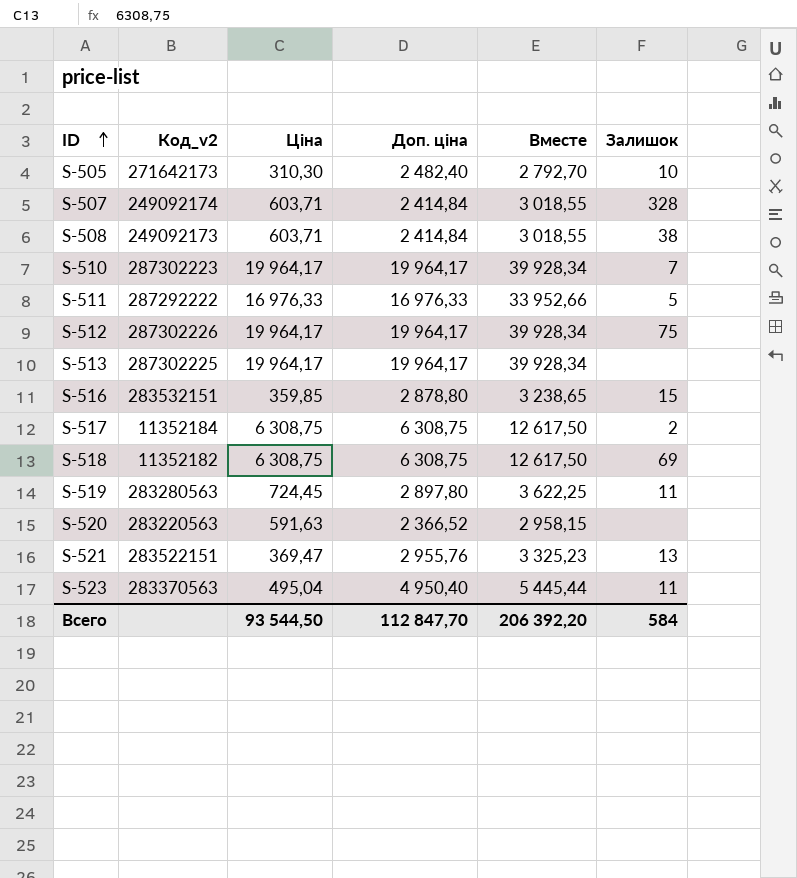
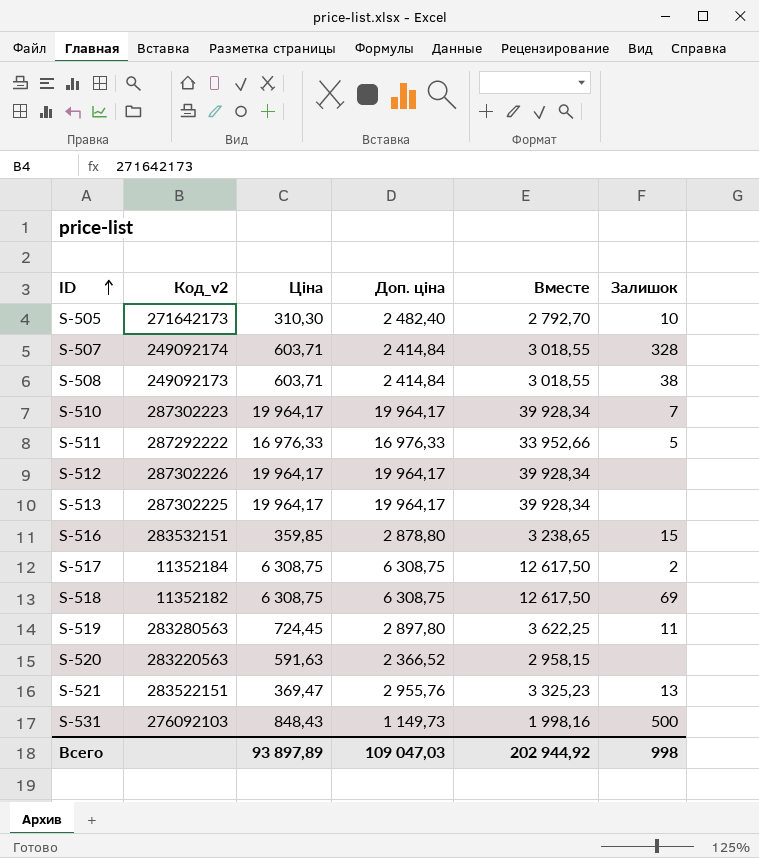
row S-523: 283370563 | 495,04 | 4 950,40 | 5 445,44 | 11 -> none
S-512 | Залишок: 75 -> none
row S-531: none -> 276092103 | 848,43 | 1 149,73 | 1 998,16 | 500
Всего | Ціна: 93 544,50 -> 93 897,89
Всего | Доп. ціна: 112 847,70 -> 109 047,03
Всего | Вместе: 206 392,20 -> 202 944,92
Всего | Залишок: 584 -> 998

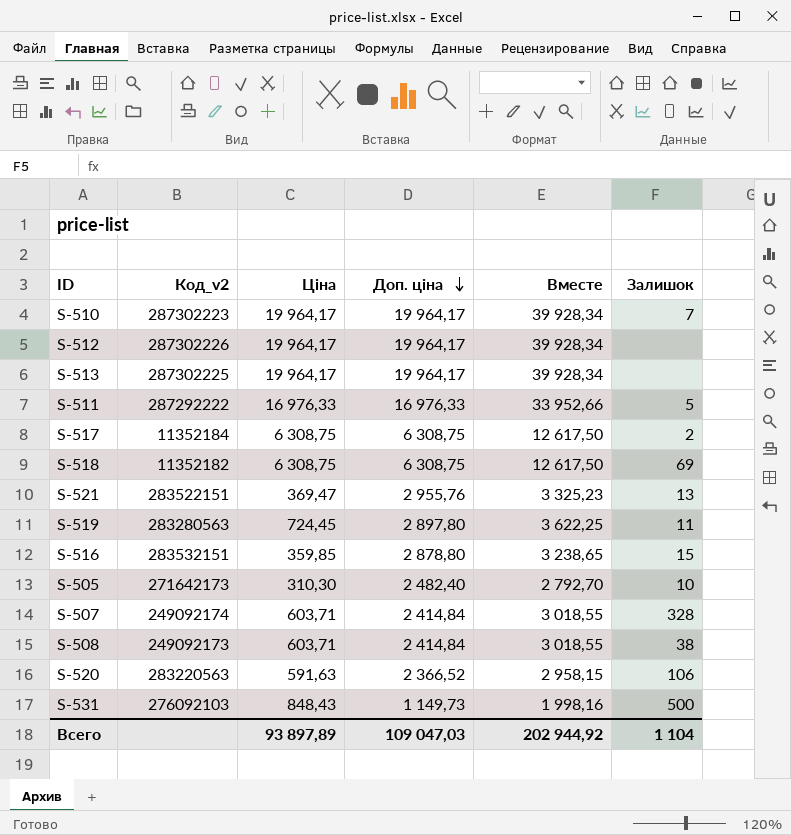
row order: ID ascending -> Доп. ціна descending
S-520 | Залишок: none -> 106
Всего | Залишок: 998 -> 1 104

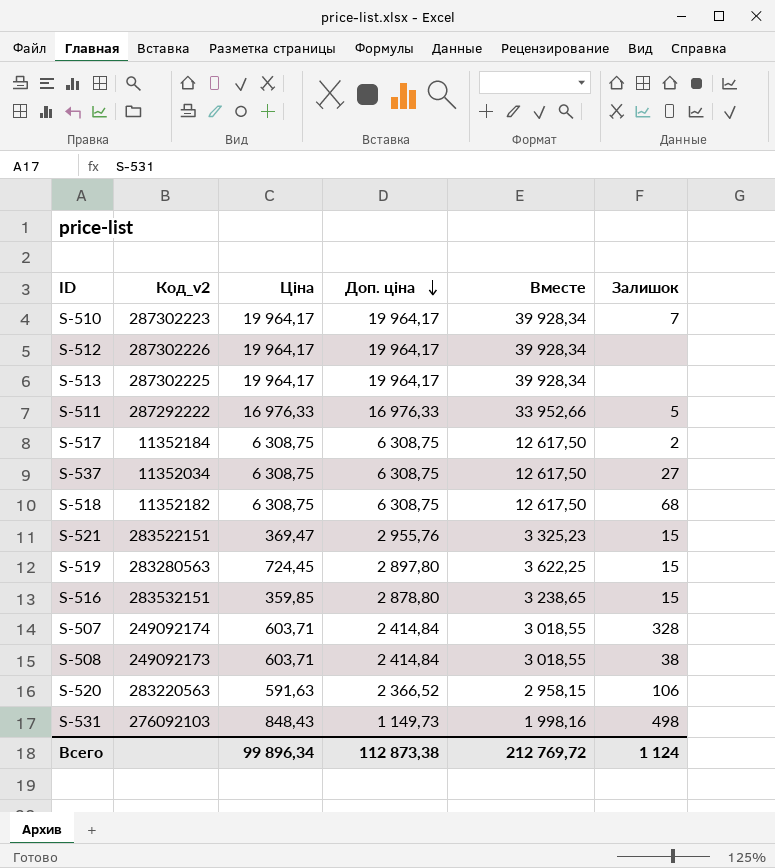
row S-505: 271642173 | 310,30 | 2 482,40 | 2 792,70 | 10 -> none
row S-537: none -> 11352034 | 6 308,75 | 6 308,75 | 12 617,50 | 27
S-518 | Залишок: 69 -> 68
S-521 | Залишок: 13 -> 15
S-519 | Залишок: 11 -> 15
S-531 | Залишок: 500 -> 498
Всего | Ціна: 93 897,89 -> 99 896,34
Всего | Доп. ціна: 109 047,03 -> 112 873,38
Всего | Вместе: 202 944,92 -> 212 769,72
Всего | Залишок: 1 104 -> 1 124

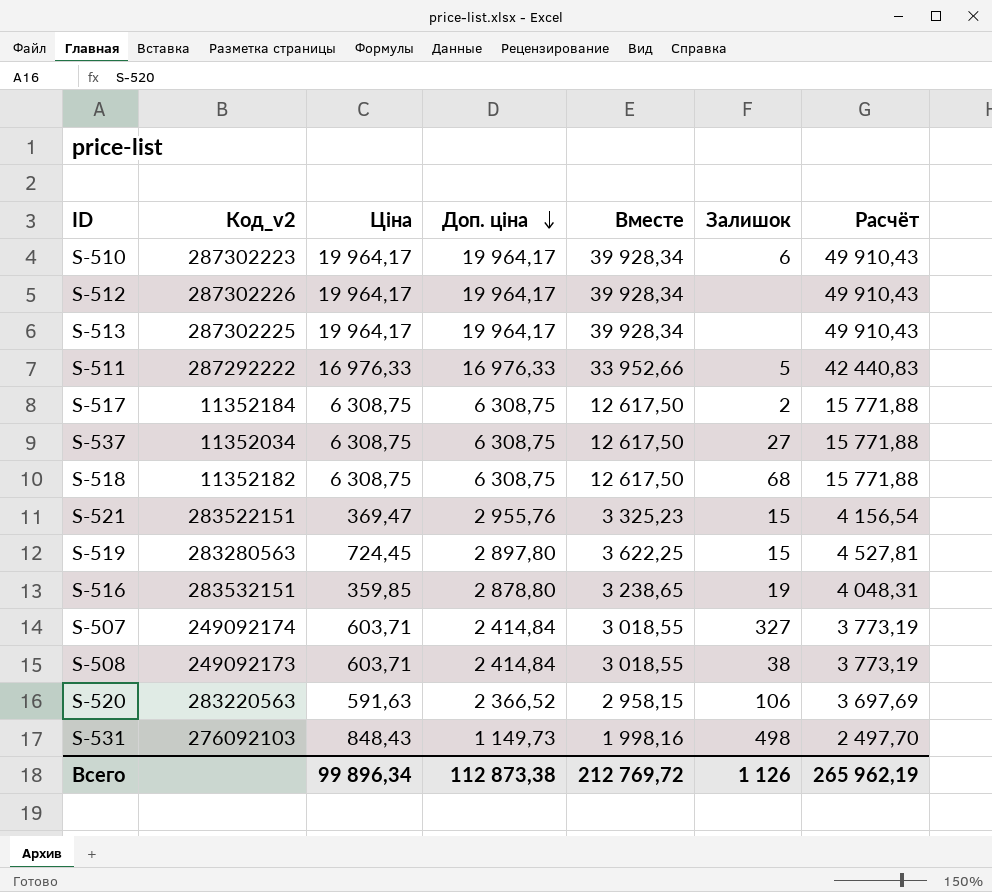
column Расчёт | formula: none -> [Вместе] * 1,25
S-510 | Залишок: 7 -> 6
S-516 | Залишок: 15 -> 19
S-507 | Залишок: 328 -> 327
Всего | Залишок: 1 124 -> 1 126

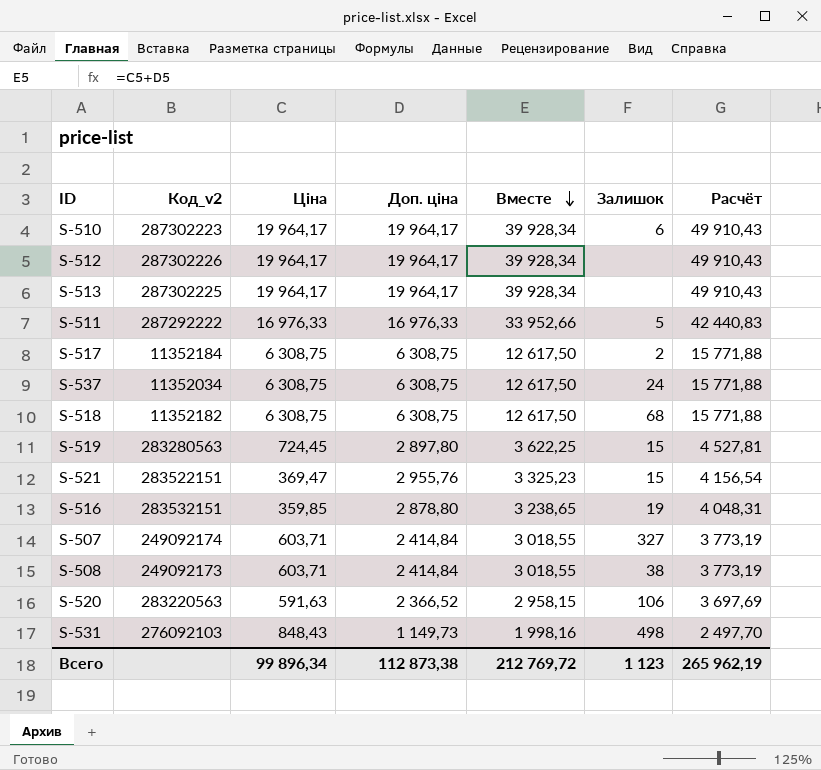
row order: Доп. ціна descending -> Вместе descending
S-537 | Залишок: 27 -> 24
Всего | Залишок: 1 126 -> 1 123

